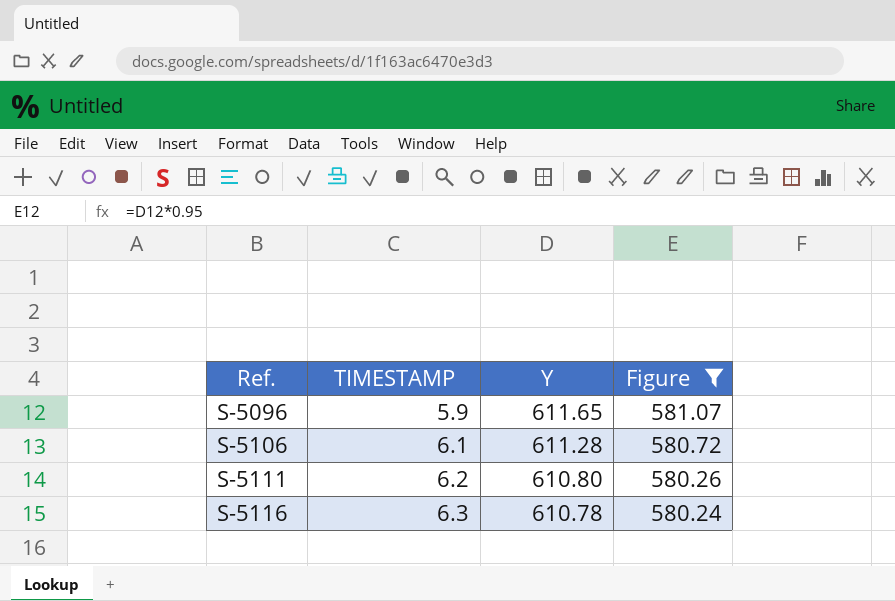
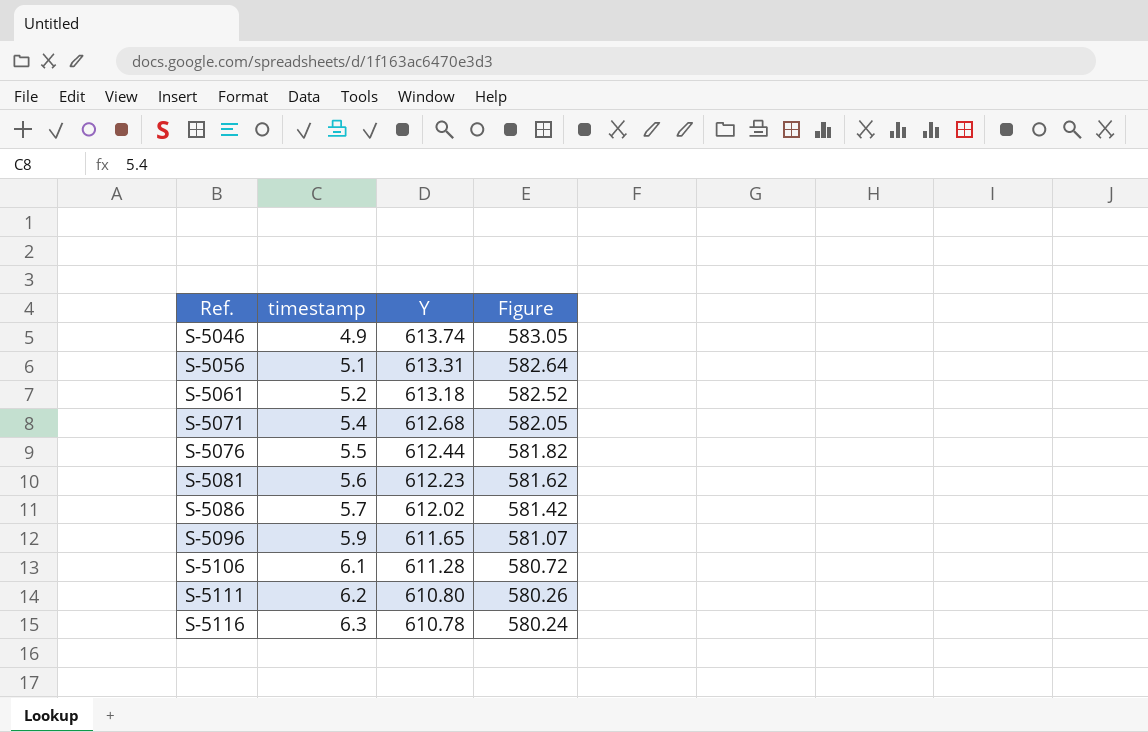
filter: Figure <= 581.07 -> none
column name: TIMESTAMP -> timestamp

